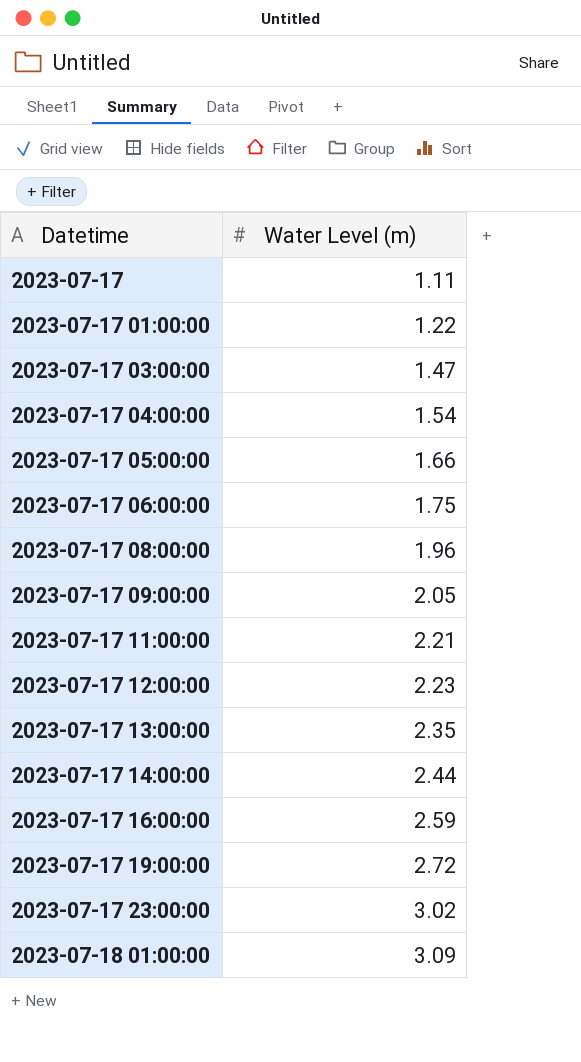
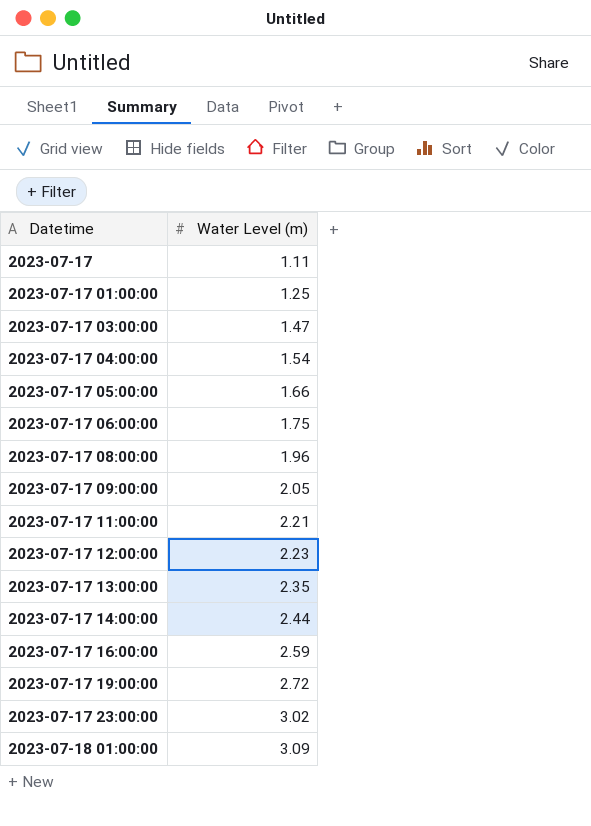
2023-07-17 01:00:00 | Water Level (m): 1.22 -> 1.25

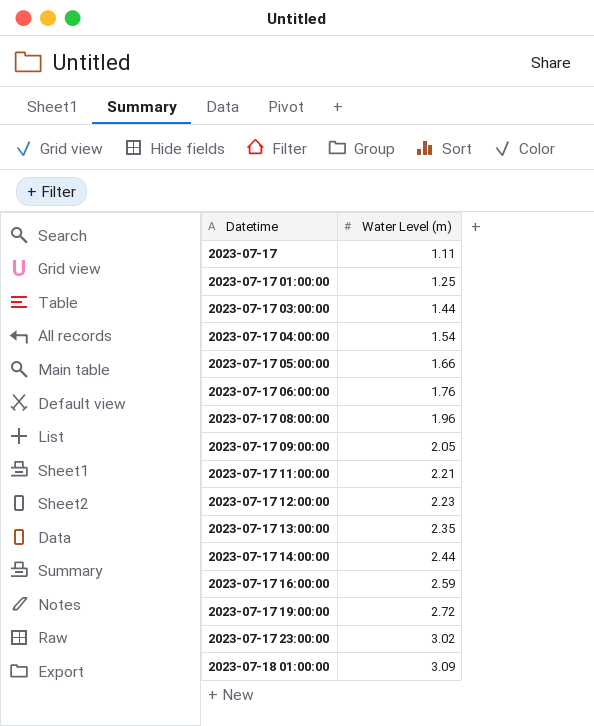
2023-07-17 03:00:00 | Water Level (m): 1.47 -> 1.44
2023-07-17 06:00:00 | Water Level (m): 1.75 -> 1.76

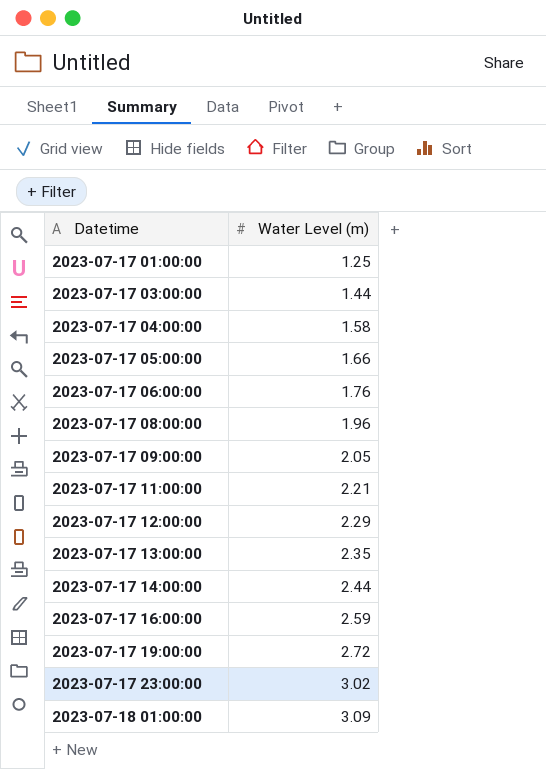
row 2023-07-17: 1.11 -> none
2023-07-17 04:00:00 | Water Level (m): 1.54 -> 1.58
2023-07-17 12:00:00 | Water Level (m): 2.23 -> 2.29

